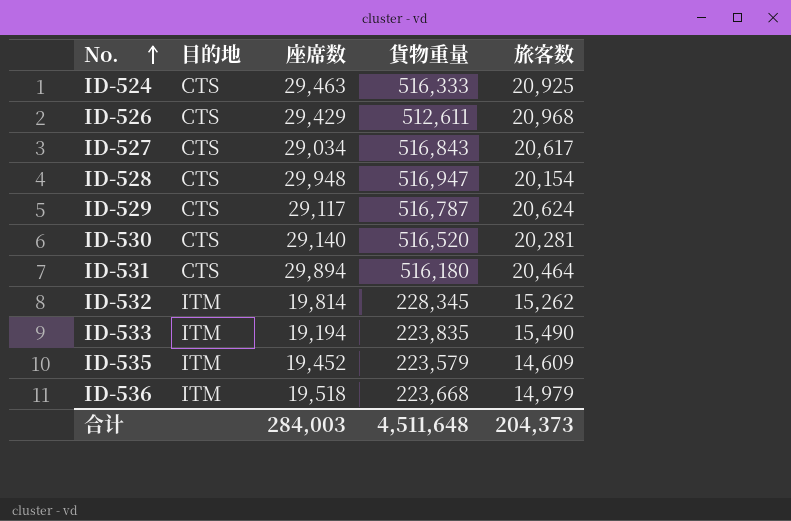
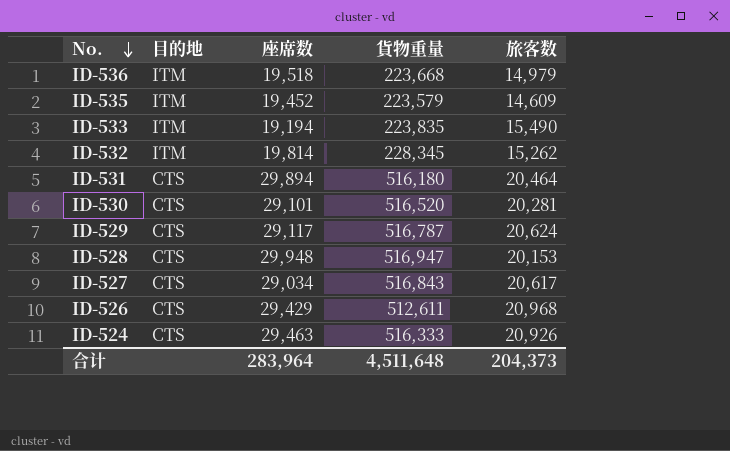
row order: No. ascending -> No. descending
ID-530 | 座席数: 29,140 -> 29,101
ID-528 | 旅客数: 20,154 -> 20,153
ID-524 | 旅客数: 20,925 -> 20,926
合计 | 座席数: 284,003 -> 283,964

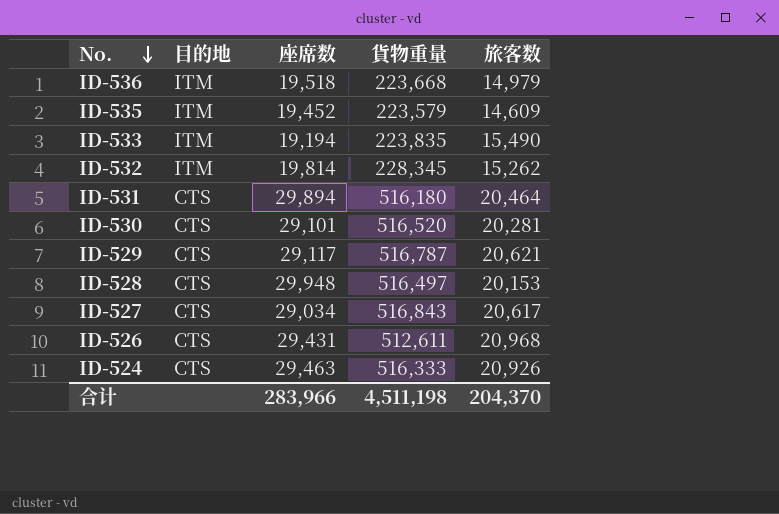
ID-529 | 旅客数: 20,624 -> 20,621
ID-528 | 貨物重量: 516,947 -> 516,497
ID-526 | 座席数: 29,429 -> 29,431
合计 | 座席数: 283,964 -> 283,966
合计 | 貨物重量: 4,511,648 -> 4,511,198
合计 | 旅客数: 204,373 -> 204,370

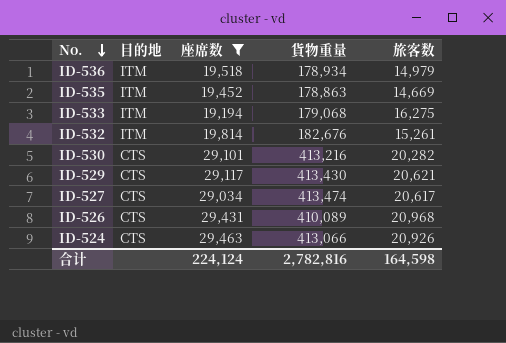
filter: none -> 座席数 <= 29,463
ID-536 | 貨物重量: 223,668 -> 178,934
ID-535 | 貨物重量: 223,579 -> 178,863
ID-535 | 旅客数: 14,609 -> 14,669
ID-533 | 貨物重量: 223,835 -> 179,068
ID-533 | 旅客数: 15,490 -> 16,275
ID-532 | 貨物重量: 228,345 -> 182,676
ID-532 | 旅客数: 15,262 -> 15,261
ID-530 | 貨物重量: 516,520 -> 413,216
ID-530 | 旅客数: 20,281 -> 20,282
ID-529 | 貨物重量: 516,787 -> 413,430
ID-527 | 貨物重量: 516,843 -> 413,474
ID-526 | 貨物重量: 512,611 -> 410,089
ID-524 | 貨物重量: 516,333 -> 413,066
合计 | 座席数: 283,966 -> 224,124
合计 | 貨物重量: 4,511,198 -> 2,782,816
合计 | 旅客数: 204,370 -> 164,598

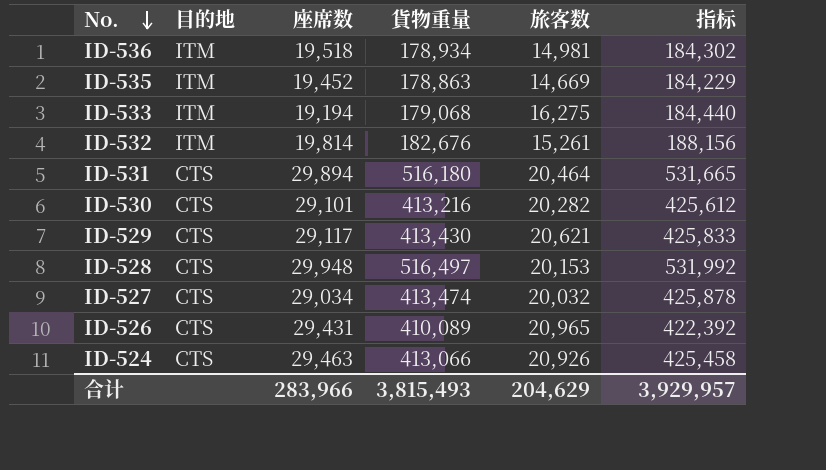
filter: 座席数 <= 29,463 -> none
column 指标 | formula: none -> [貨物重量] * 1.03
ID-536 | 旅客数: 14,979 -> 14,981
ID-527 | 旅客数: 20,617 -> 20,032
ID-526 | 旅客数: 20,968 -> 20,965
合计 | 座席数: 224,124 -> 283,966
合计 | 貨物重量: 2,782,816 -> 3,815,493
合计 | 旅客数: 164,598 -> 204,629

